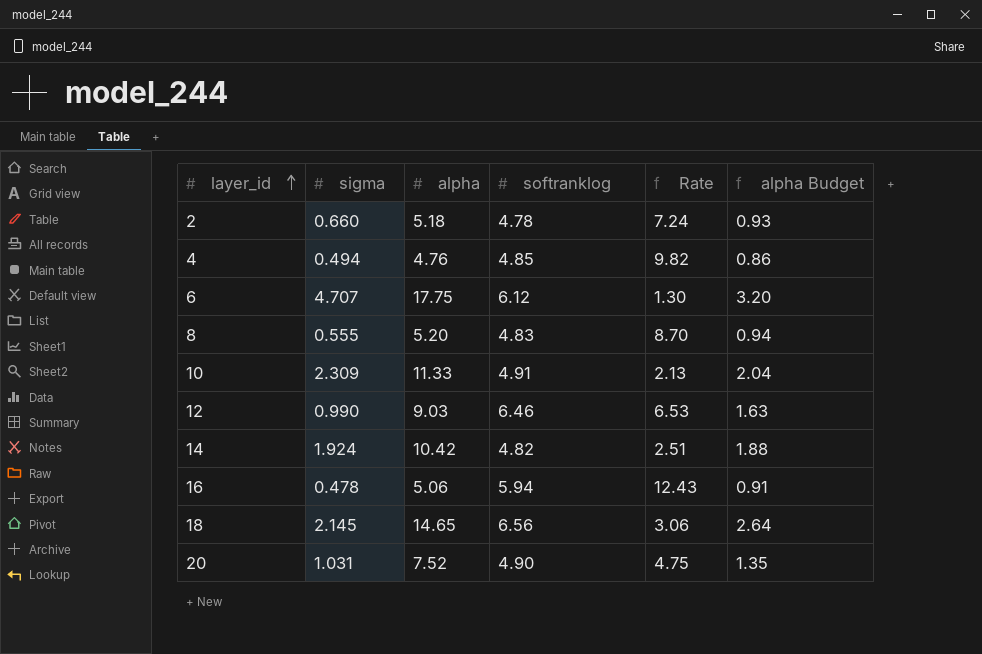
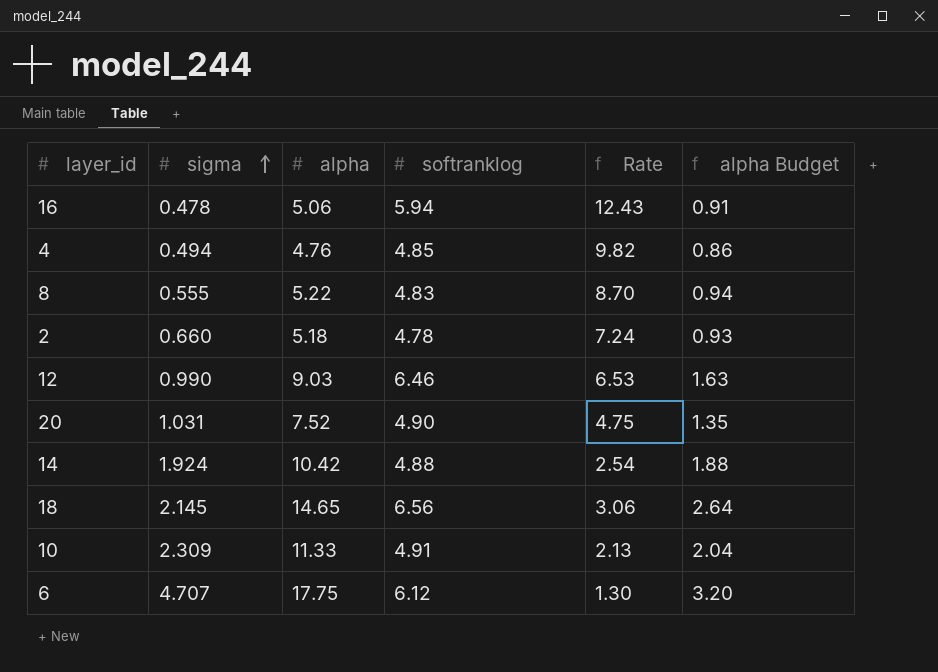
row order: layer_id ascending -> sigma ascending
8 | alpha: 5.20 -> 5.22
14 | softranklog: 4.82 -> 4.88
14 | Rate: 2.51 -> 2.54

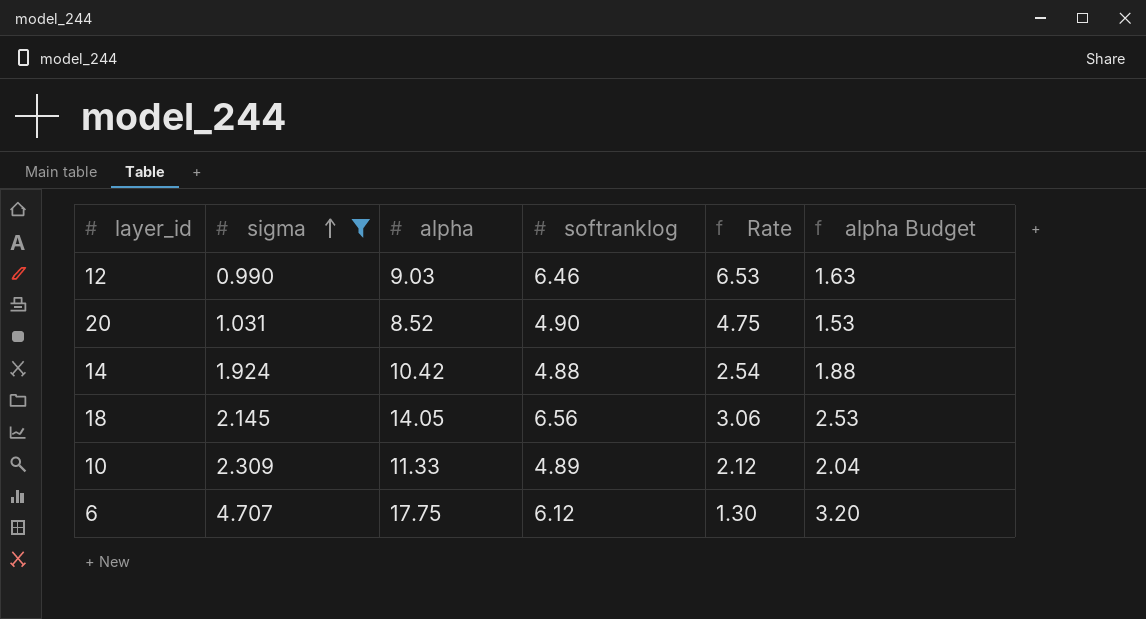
filter: none -> sigma >= 0.990
20 | alpha: 7.52 -> 8.52
20 | alpha Budget: 1.35 -> 1.53
18 | alpha: 14.65 -> 14.05
18 | alpha Budget: 2.64 -> 2.53
10 | softranklog: 4.91 -> 4.89
10 | Rate: 2.13 -> 2.12

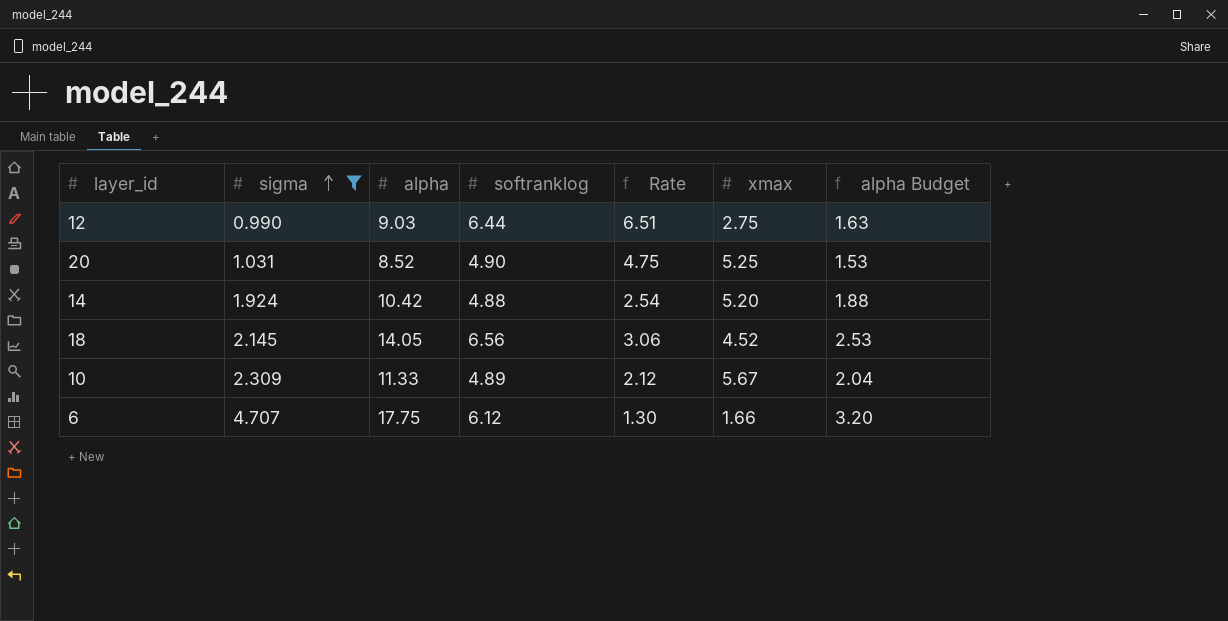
column xmax | position: none -> 6
12 | softranklog: 6.46 -> 6.44
12 | Rate: 6.53 -> 6.51

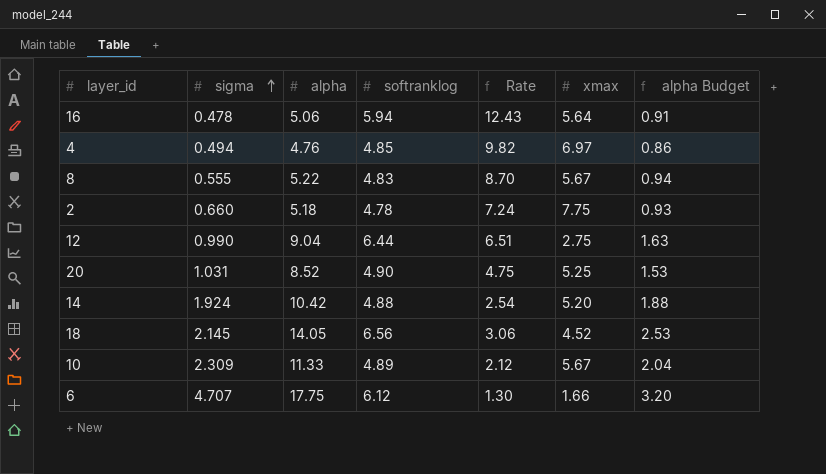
filter: sigma >= 0.990 -> none
12 | alpha: 9.03 -> 9.04

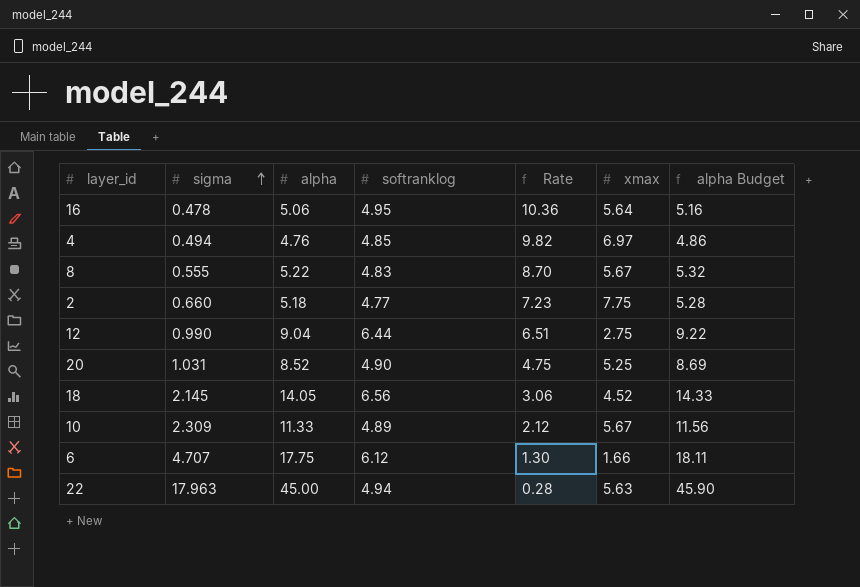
column alpha Budget | formula: [alpha] * 0.18 -> [alpha] * 1.02
row 14: 1.924 | 10.42 | 4.88 | 2.54 | 5.20 | 1.88 -> none
16 | softranklog: 5.94 -> 4.95
16 | Rate: 12.43 -> 10.36
2 | softranklog: 4.78 -> 4.77
2 | Rate: 7.24 -> 7.23
row 22: none -> 17.963 | 45.00 | 4.94 | 0.28 | 5.63 | 45.90

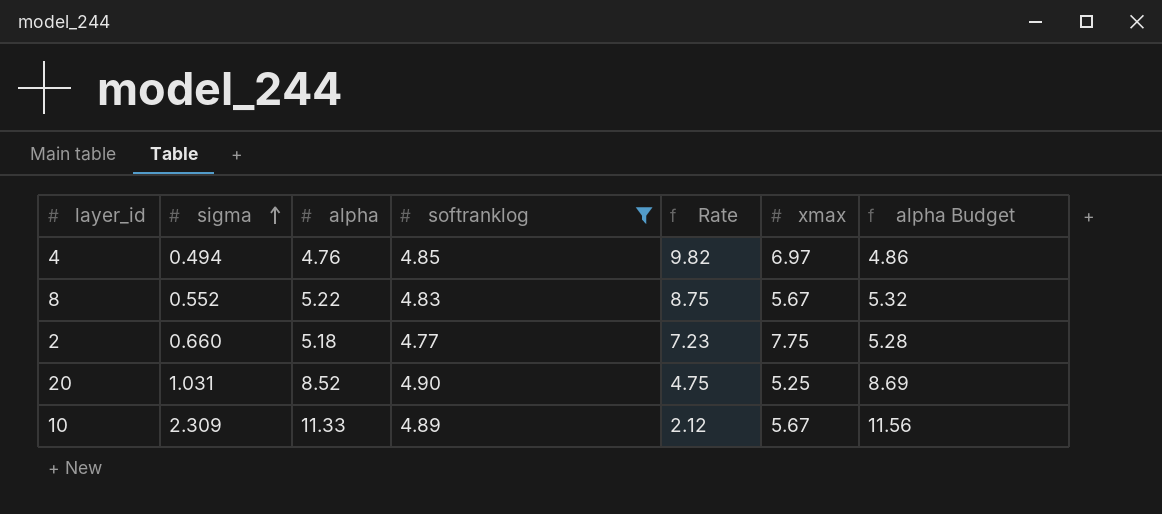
filter: none -> softranklog <= 4.90
8 | sigma: 0.555 -> 0.552
8 | Rate: 8.70 -> 8.75

